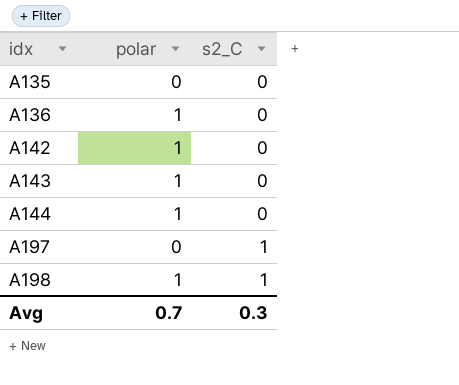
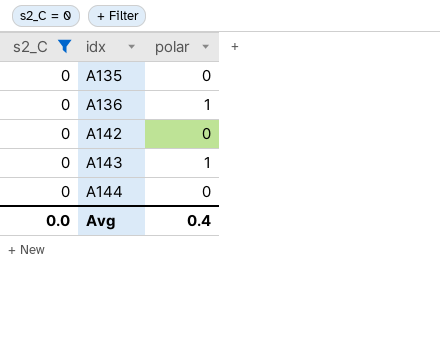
filter: none -> s2_C = 0
column s2_C | position: 3 -> 1
A142 | polar: 1 -> 0
A144 | polar: 1 -> 0
Avg | s2_C: 0.3 -> 0.0
Avg | polar: 0.7 -> 0.4

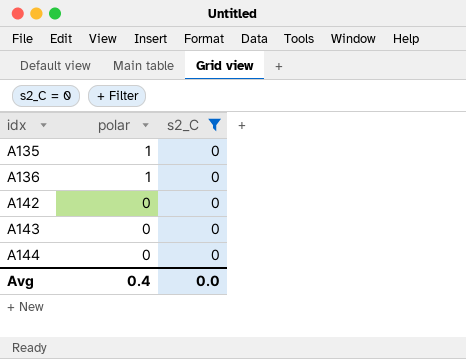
column s2_C | position: 1 -> 3
A135 | polar: 0 -> 1
A143 | polar: 1 -> 0

